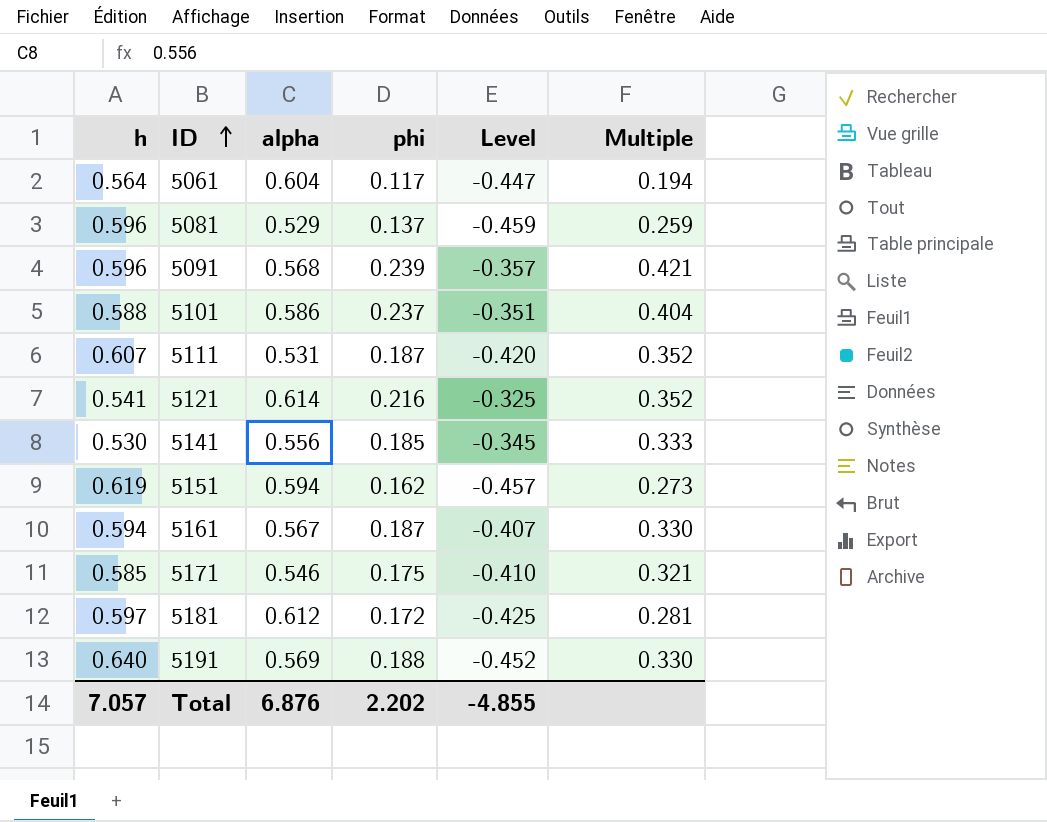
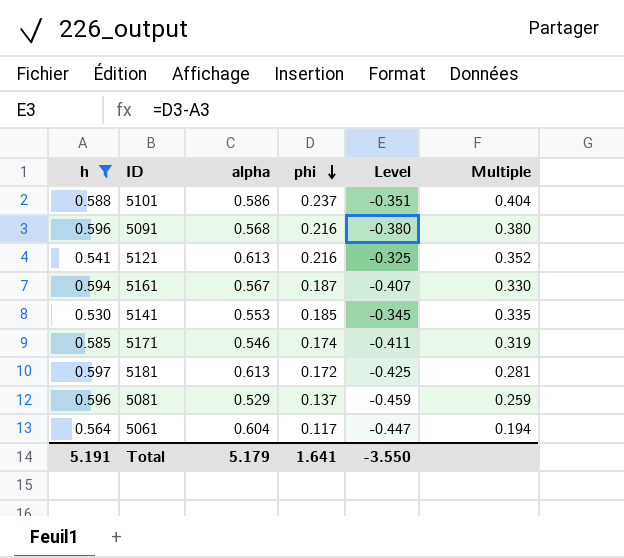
filter: none -> h <= 0.597
row order: ID ascending -> phi descending
5091 | phi: 0.239 -> 0.216
5091 | Level: -0.357 -> -0.380
5091 | Multiple: 0.421 -> 0.380
5121 | alpha: 0.614 -> 0.613
5141 | alpha: 0.556 -> 0.553
5141 | Multiple: 0.333 -> 0.335
5171 | phi: 0.175 -> 0.174
5171 | Level: -0.410 -> -0.411
5171 | Multiple: 0.321 -> 0.319
5181 | alpha: 0.612 -> 0.613
Total | h: 7.057 -> 5.191
Total | alpha: 6.876 -> 5.179
Total | phi: 2.202 -> 1.641
Total | Level: -4.855 -> -3.550

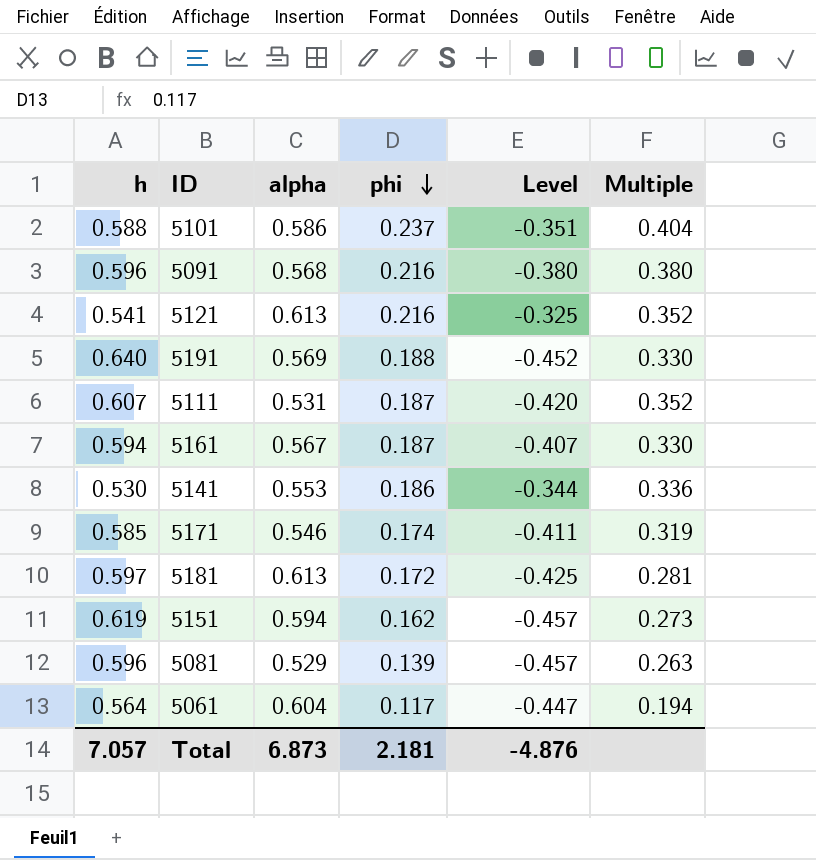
filter: h <= 0.597 -> none
5141 | phi: 0.185 -> 0.186
5141 | Level: -0.345 -> -0.344
5141 | Multiple: 0.335 -> 0.336
5081 | phi: 0.137 -> 0.139
5081 | Level: -0.459 -> -0.457
5081 | Multiple: 0.259 -> 0.263
Total | h: 5.191 -> 7.057
Total | alpha: 5.179 -> 6.873
Total | phi: 1.641 -> 2.181
Total | Level: -3.550 -> -4.876

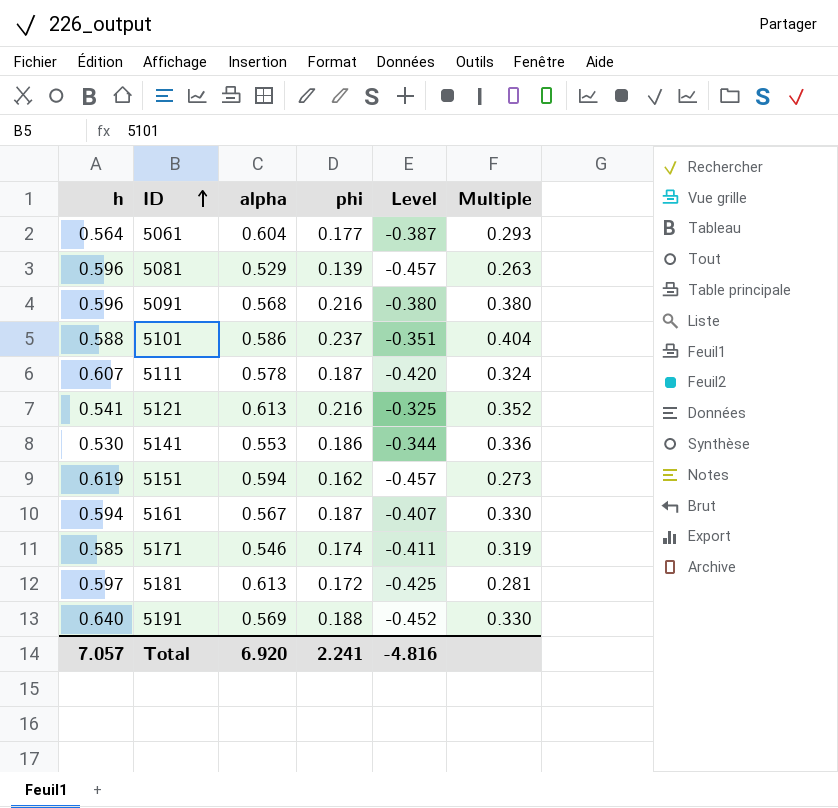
row order: phi descending -> ID ascending
5061 | phi: 0.117 -> 0.177
5061 | Level: -0.447 -> -0.387
5061 | Multiple: 0.194 -> 0.293
5111 | alpha: 0.531 -> 0.578
5111 | Multiple: 0.352 -> 0.324
Total | alpha: 6.873 -> 6.920
Total | phi: 2.181 -> 2.241
Total | Level: -4.876 -> -4.816

